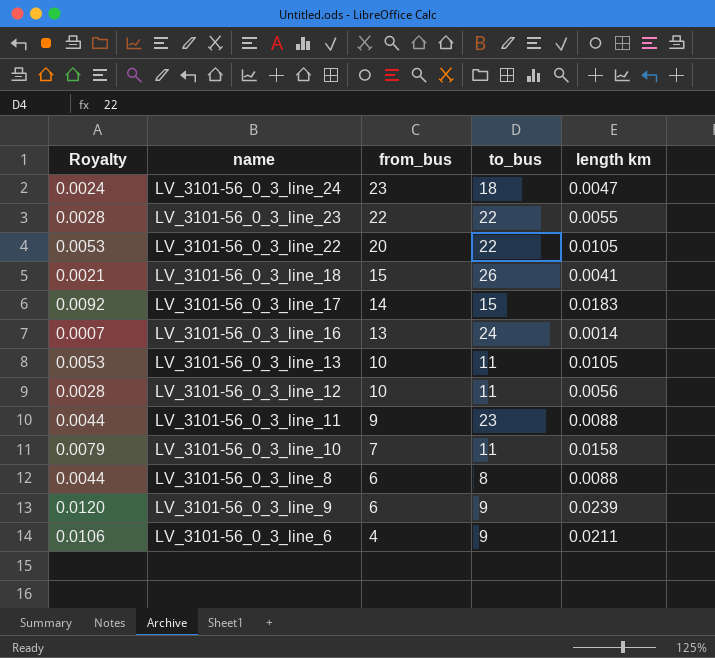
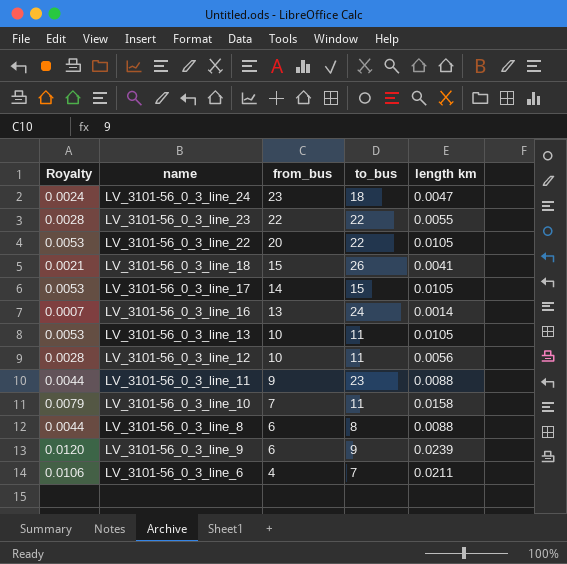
LV_3101-56_0_3_line_17 | Royalty: 0.0092 -> 0.0053
LV_3101-56_0_3_line_17 | length km: 0.0183 -> 0.0105
LV_3101-56_0_3_line_6 | to_bus: 9 -> 7

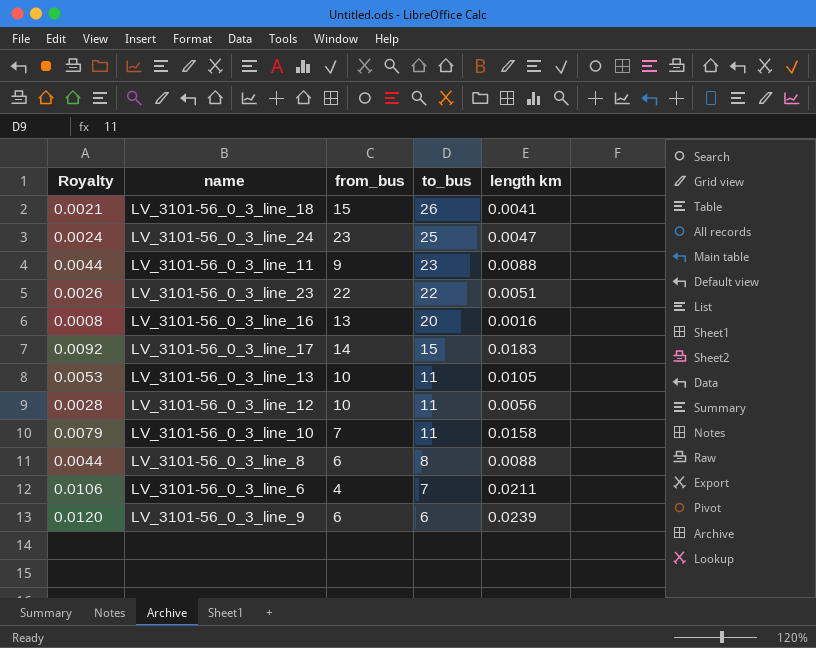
row order: from_bus descending -> to_bus descending
row LV_3101-56_0_3_line_22: 0.0053 | 20 | 22 | 0.0105 -> none
LV_3101-56_0_3_line_24 | to_bus: 18 -> 25
LV_3101-56_0_3_line_23 | Royalty: 0.0028 -> 0.0026
LV_3101-56_0_3_line_23 | length km: 0.0055 -> 0.0051
LV_3101-56_0_3_line_16 | Royalty: 0.0007 -> 0.0008
LV_3101-56_0_3_line_16 | to_bus: 24 -> 20
LV_3101-56_0_3_line_16 | length km: 0.0014 -> 0.0016
LV_3101-56_0_3_line_17 | Royalty: 0.0053 -> 0.0092
LV_3101-56_0_3_line_17 | length km: 0.0105 -> 0.0183
LV_3101-56_0_3_line_9 | to_bus: 9 -> 6

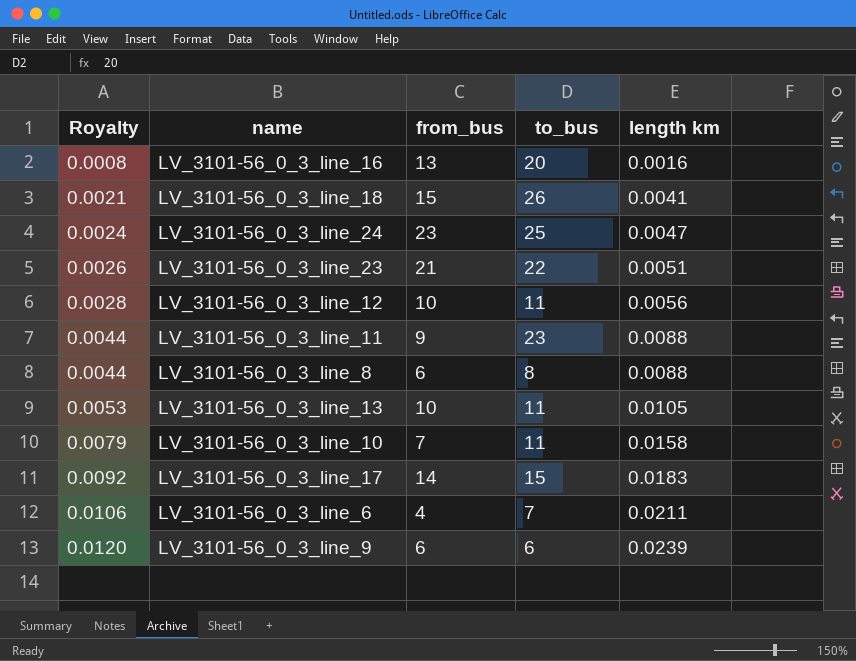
row order: to_bus descending -> Royalty ascending
LV_3101-56_0_3_line_23 | from_bus: 22 -> 21

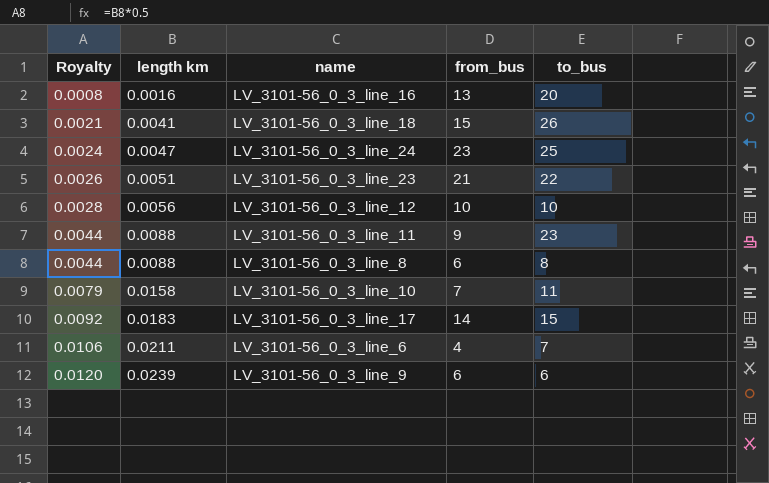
column length km | position: 5 -> 2
row LV_3101-56_0_3_line_13: 0.0053 | 10 | 11 | 0.0105 -> none
LV_3101-56_0_3_line_12 | to_bus: 11 -> 10

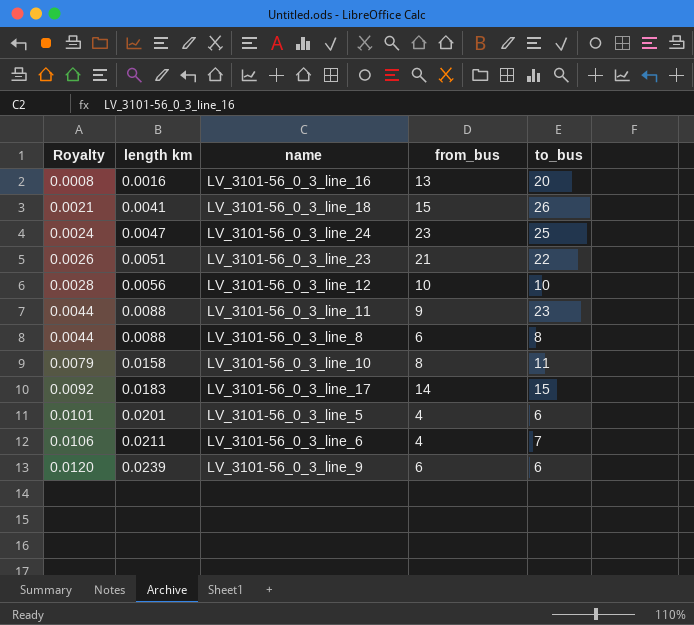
LV_3101-56_0_3_line_10 | from_bus: 7 -> 8
row LV_3101-56_0_3_line_5: none -> 0.0101 | 0.0201 | 4 | 6

